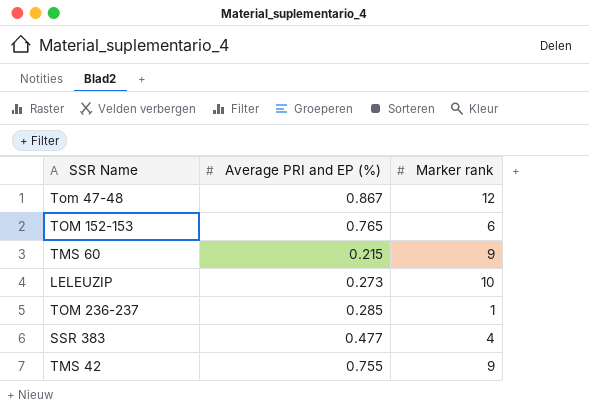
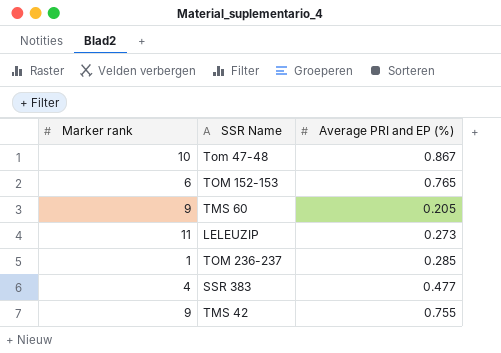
column Marker rank | position: 3 -> 1
Tom 47-48 | Marker rank: 12 -> 10
TMS 60 | Average PRI and EP (%): 0.215 -> 0.205
LELEUZIP | Marker rank: 10 -> 11

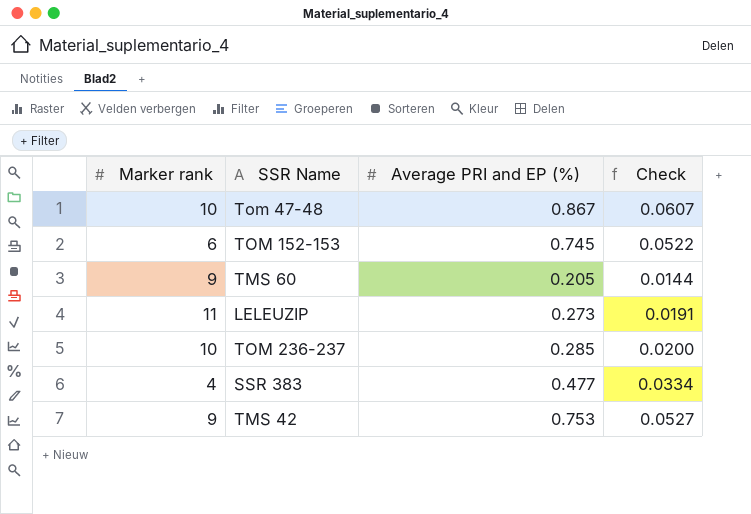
column Check | formula: none -> [Average PRI and EP (%)] * 0.07
TOM 152-153 | Average PRI and EP (%): 0.765 -> 0.745
TOM 236-237 | Marker rank: 1 -> 10
TMS 42 | Average PRI and EP (%): 0.755 -> 0.753

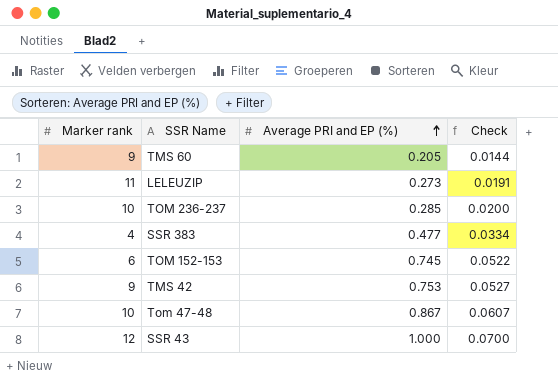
row order: none -> Average PRI and EP (%) ascending
row SSR 43: none -> 12 | 1.000 | 0.0700

